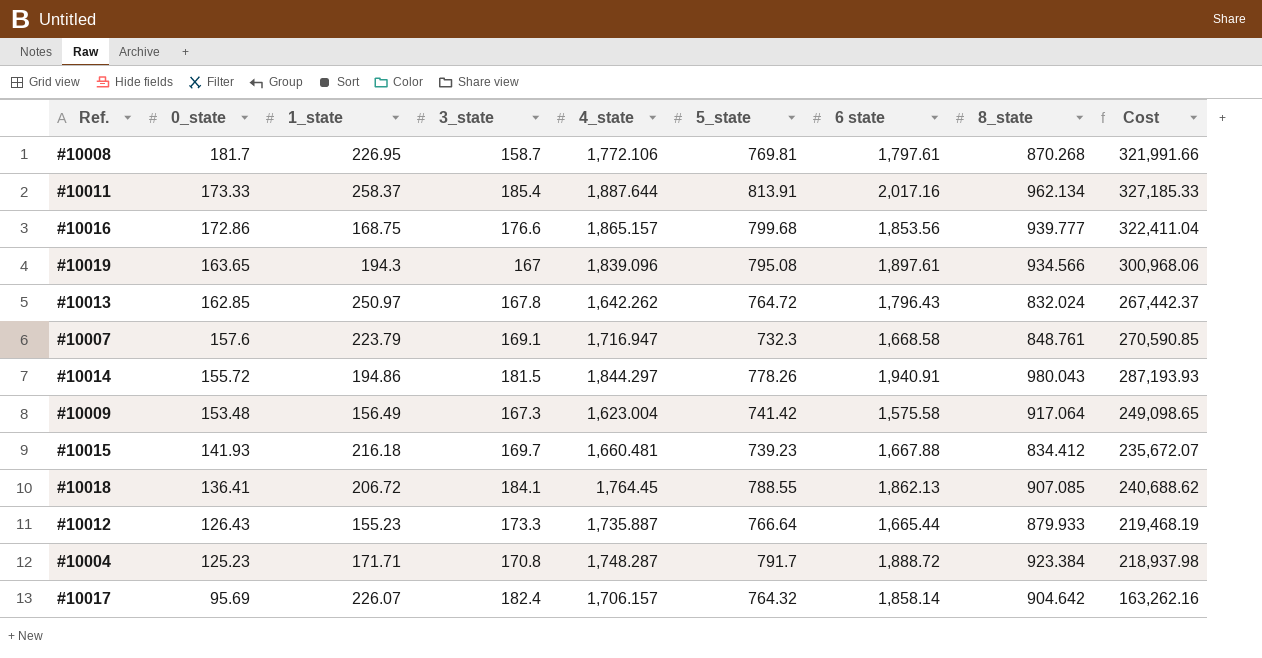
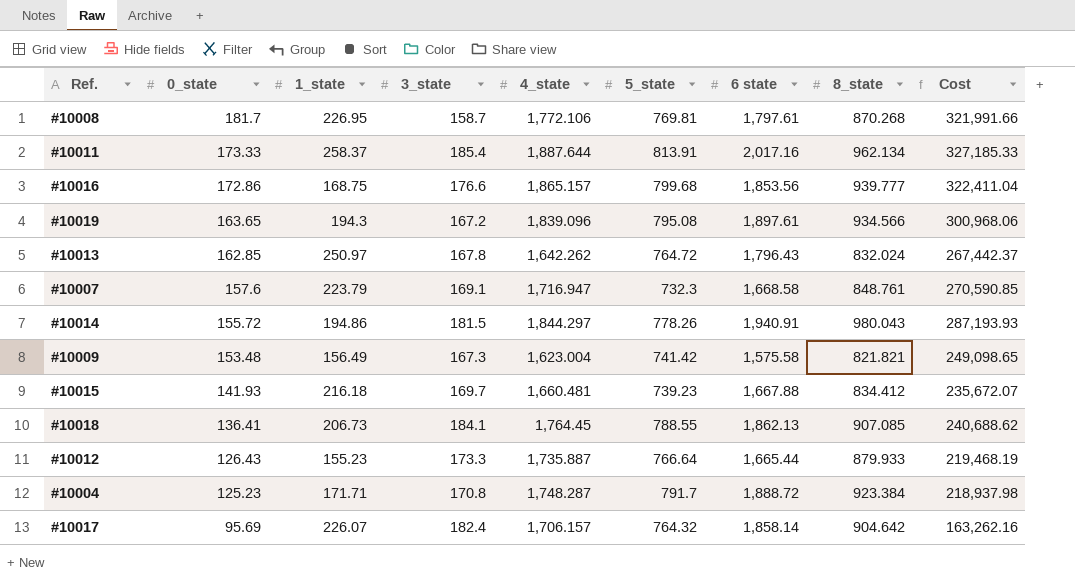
#10019 | 3_state: 167 -> 167.2
#10009 | 8_state: 917.064 -> 821.821
#10018 | 1_state: 206.72 -> 206.73

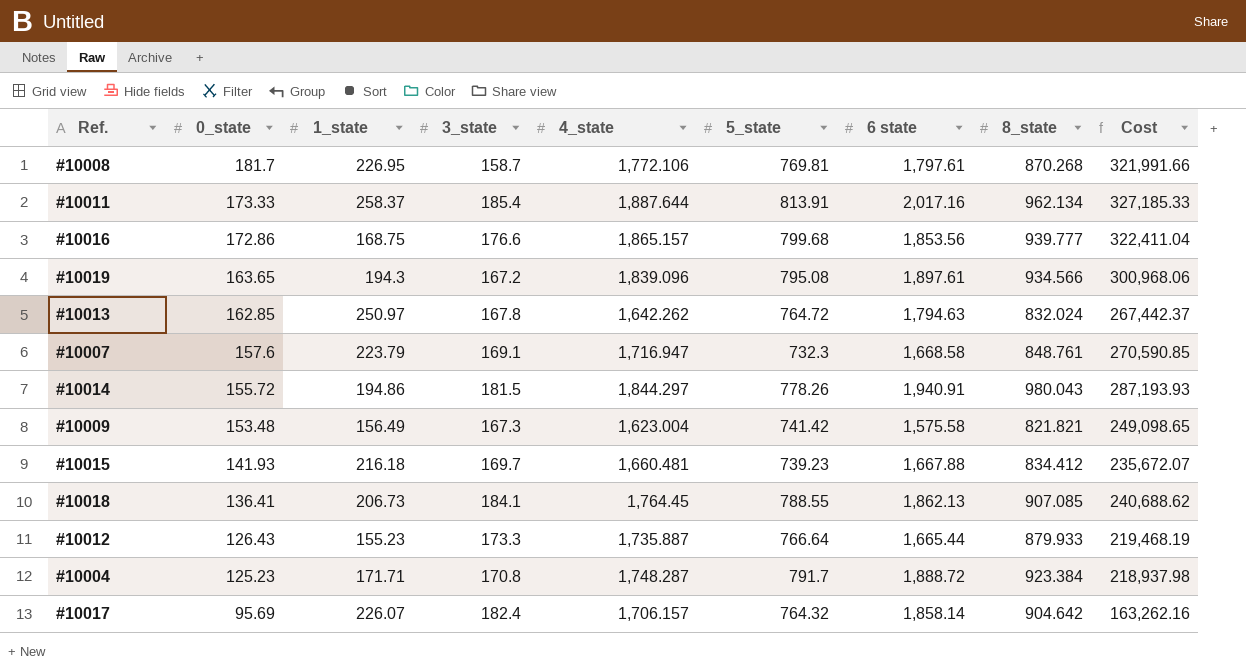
#10013 | 6 state: 1,796.43 -> 1,794.63

